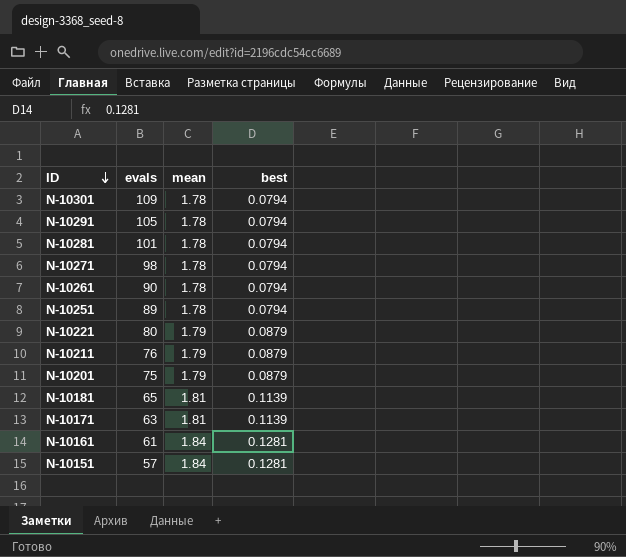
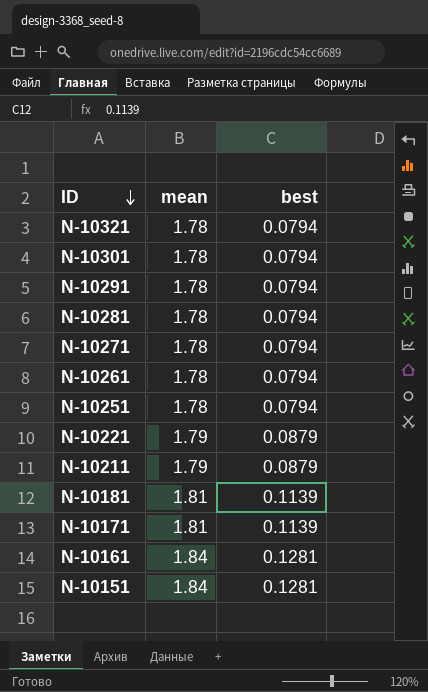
column evals | position: 2 -> none
row N-10201: 75 | 1.79 | 0.0879 -> none
row N-10321: none -> 1.78 | 0.0794

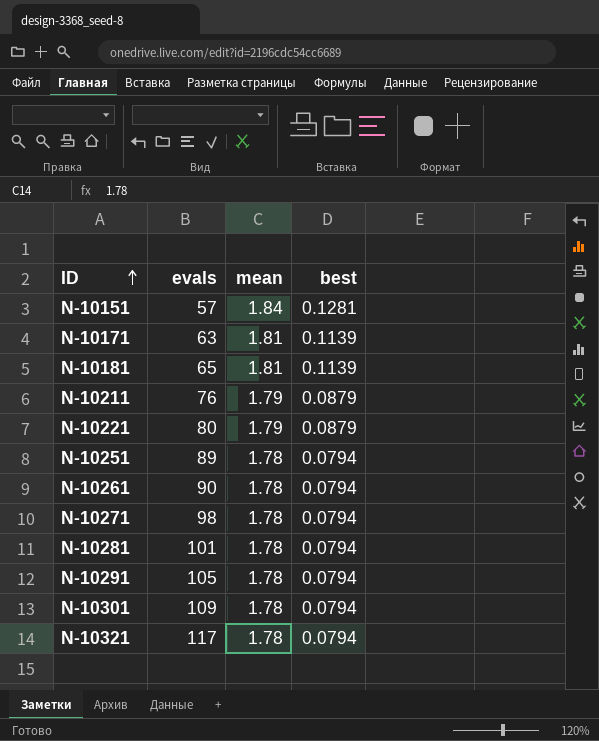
row order: ID descending -> ID ascending
column evals | position: none -> 2
row N-10161: 1.84 | 0.1281 -> none

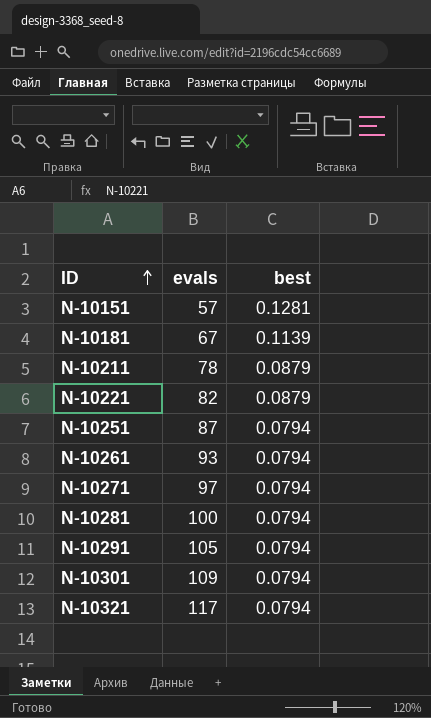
column mean | position: 3 -> none
row N-10171: 63 | 1.81 | 0.1139 -> none
N-10181 | evals: 65 -> 67
N-10211 | evals: 76 -> 78
N-10221 | evals: 80 -> 82
N-10251 | evals: 89 -> 87
N-10261 | evals: 90 -> 93
N-10271 | evals: 98 -> 97
N-10281 | evals: 101 -> 100

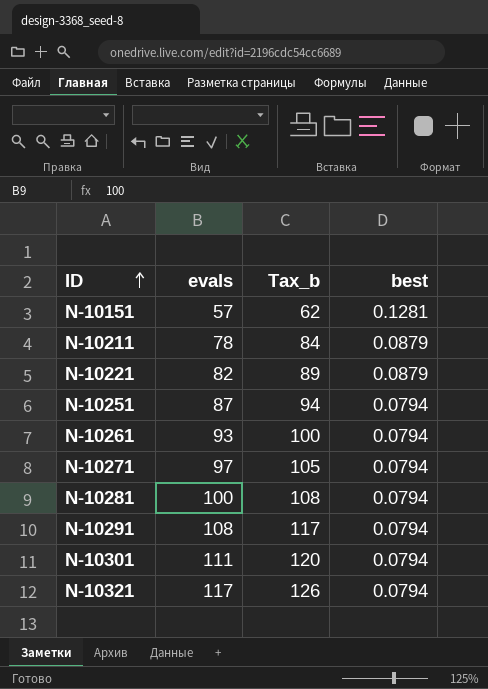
column Tax_b | formula: none -> [evals] * 1.08
row N-10181: 67 | 0.1139 -> none
N-10291 | evals: 105 -> 108
N-10301 | evals: 109 -> 111

